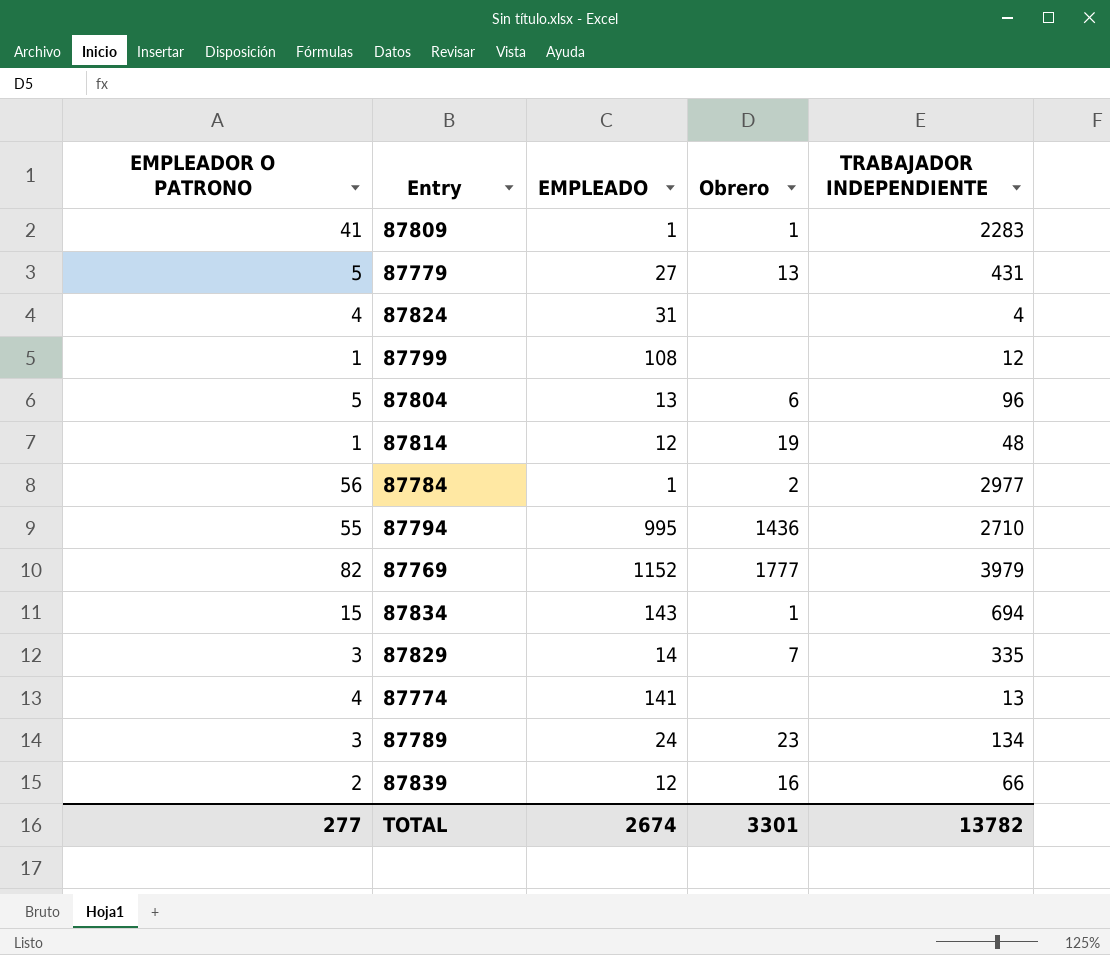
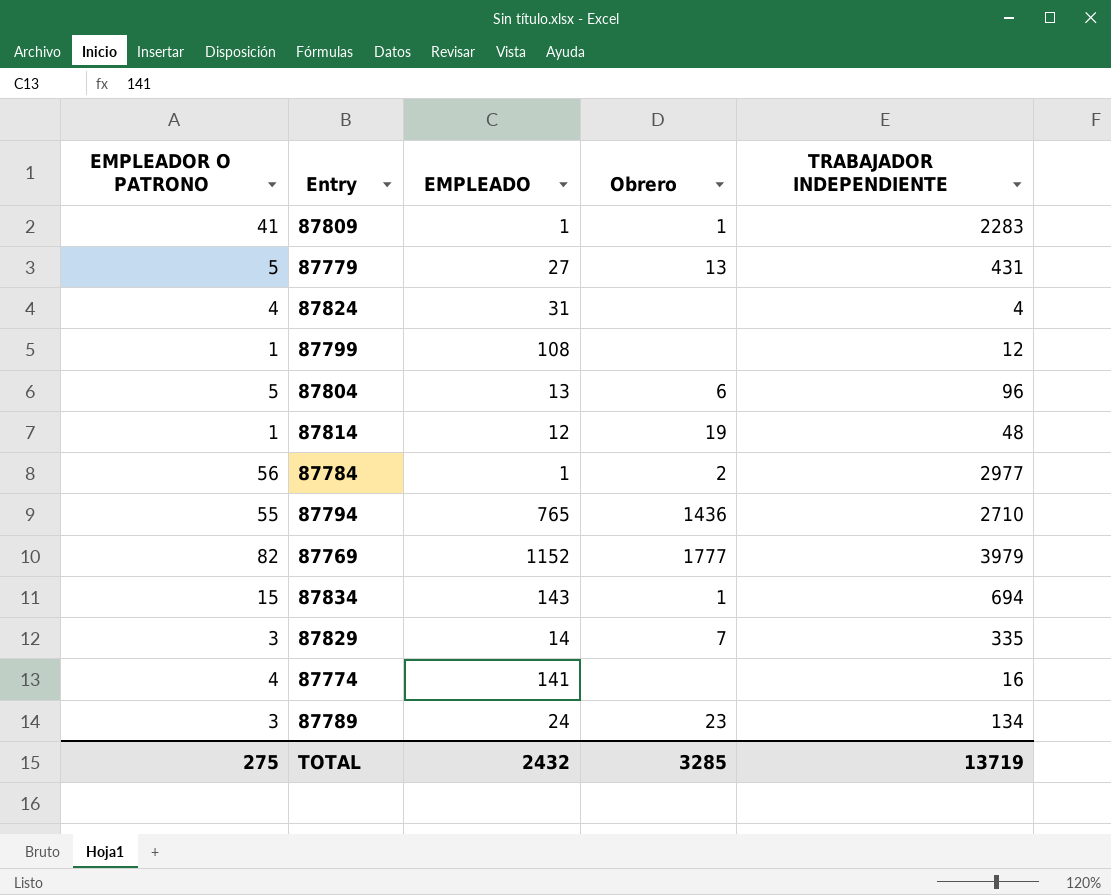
row 87839: 2 | 12 | 16 | 66 -> none
87794 | EMPLEADO: 995 -> 765
87774 | TRABAJADOR INDEPENDIENTE: 13 -> 16
TOTAL | EMPLEADOR O PATRONO: 277 -> 275
TOTAL | EMPLEADO: 2674 -> 2432
TOTAL | Obrero: 3301 -> 3285
TOTAL | TRABAJADOR INDEPENDIENTE: 13782 -> 13719

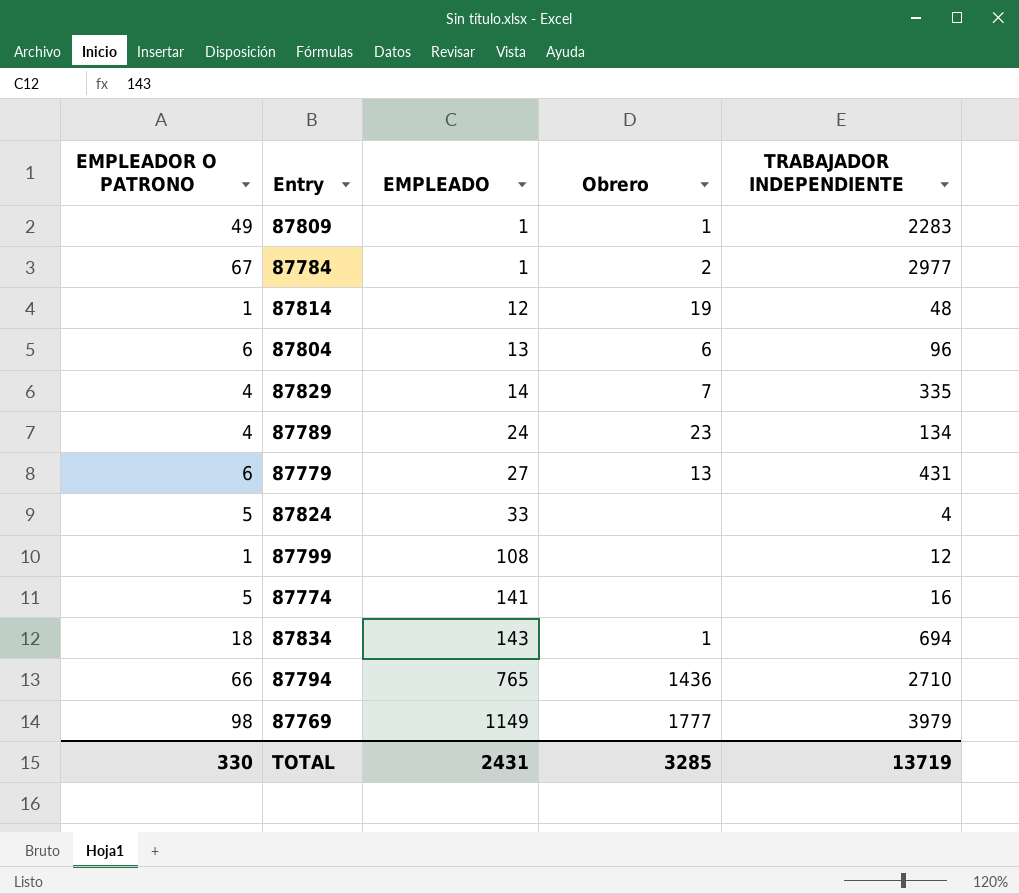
row order: none -> EMPLEADO ascending
87809 | EMPLEADOR O PATRONO: 41 -> 49
87784 | EMPLEADOR O PATRONO: 56 -> 67
87804 | EMPLEADOR O PATRONO: 5 -> 6
87829 | EMPLEADOR O PATRONO: 3 -> 4
87789 | EMPLEADOR O PATRONO: 3 -> 4
87779 | EMPLEADOR O PATRONO: 5 -> 6
87824 | EMPLEADOR O PATRONO: 4 -> 5
87824 | EMPLEADO: 31 -> 33
87774 | EMPLEADOR O PATRONO: 4 -> 5
87834 | EMPLEADOR O PATRONO: 15 -> 18
87794 | EMPLEADOR O PATRONO: 55 -> 66
87769 | EMPLEADOR O PATRONO: 82 -> 98
87769 | EMPLEADO: 1152 -> 1149
TOTAL | EMPLEADOR O PATRONO: 275 -> 330
TOTAL | EMPLEADO: 2432 -> 2431

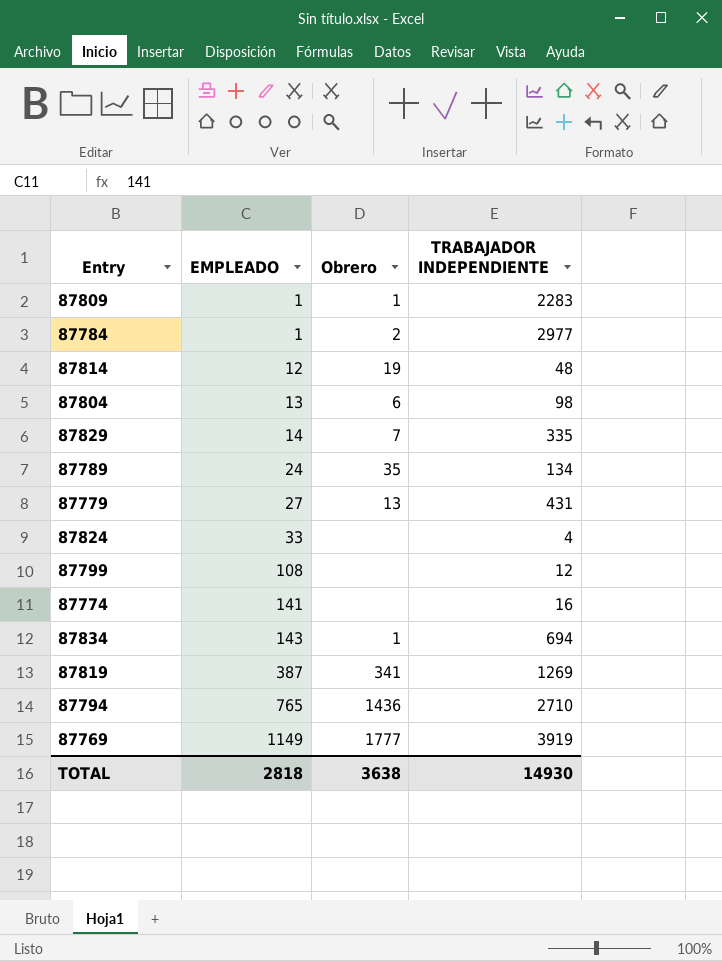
column EMPLEADOR O PATRONO | position: 1 -> none
87804 | TRABAJADOR INDEPENDIENTE: 96 -> 98
87789 | Obrero: 23 -> 35
row 87819: none -> 387 | 341 | 1269
87769 | TRABAJADOR INDEPENDIENTE: 3979 -> 3919
TOTAL | EMPLEADO: 2431 -> 2818
TOTAL | Obrero: 3285 -> 3638
TOTAL | TRABAJADOR INDEPENDIENTE: 13719 -> 14930

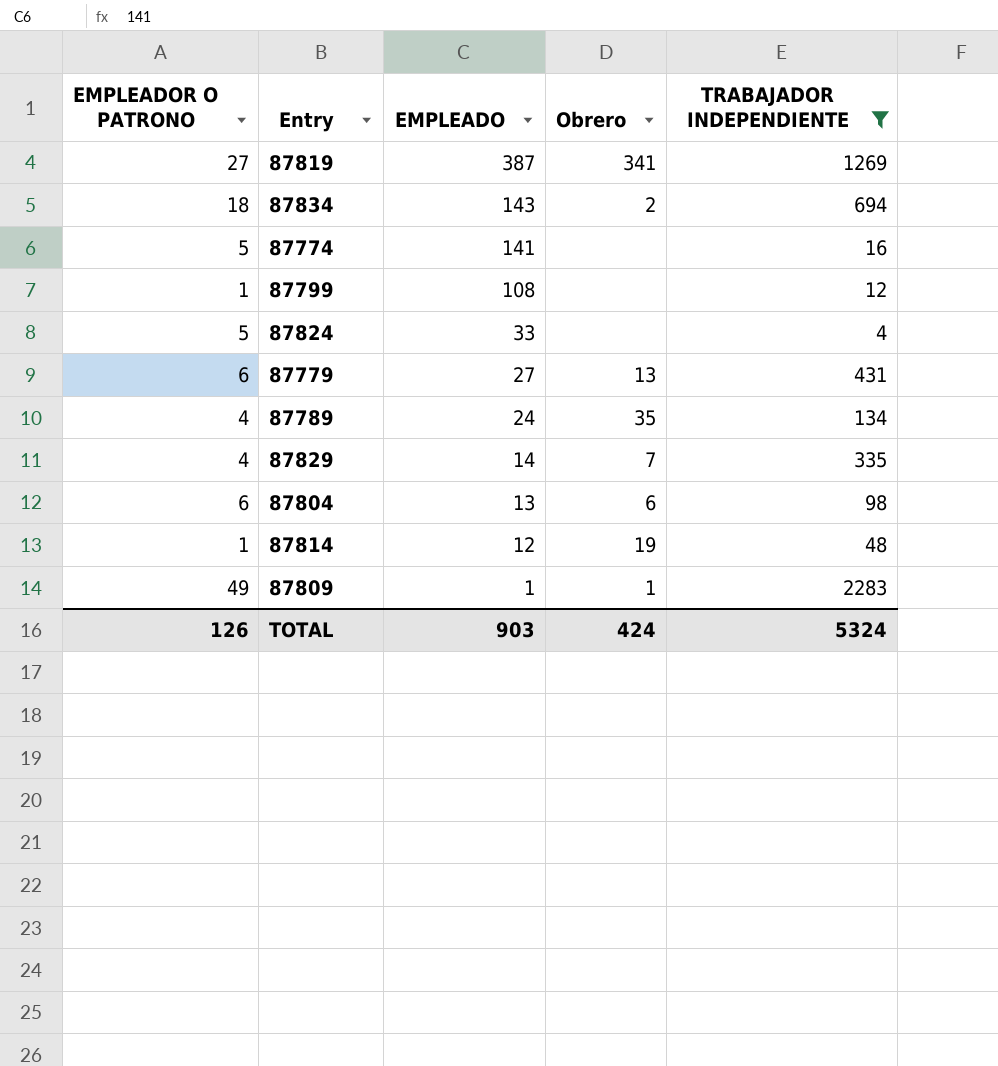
filter: none -> TRABAJADOR INDEPENDIENTE <= 2283
row order: EMPLEADO ascending -> EMPLEADO descending
column EMPLEADOR O PATRONO | position: none -> 1
87834 | Obrero: 1 -> 2
TOTAL | EMPLEADO: 2818 -> 903
TOTAL | Obrero: 3638 -> 424
TOTAL | TRABAJADOR INDEPENDIENTE: 14930 -> 5324

